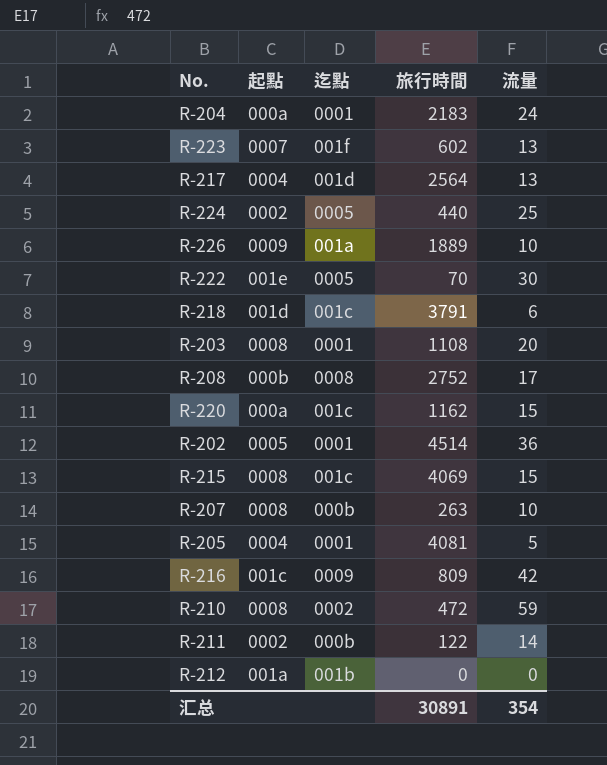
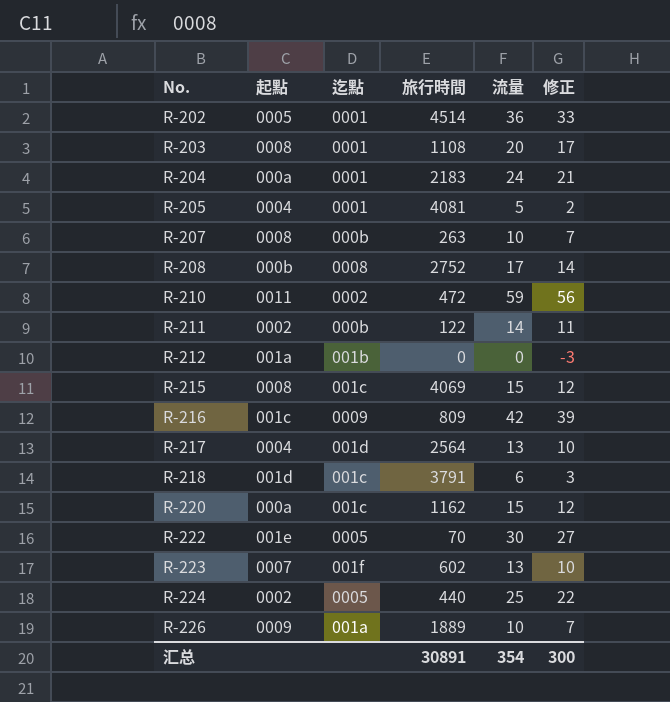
row order: none -> No. ascending
column 修正 | formula: none -> [流量] - 3
R-210 | 起點: 0008 -> 0011

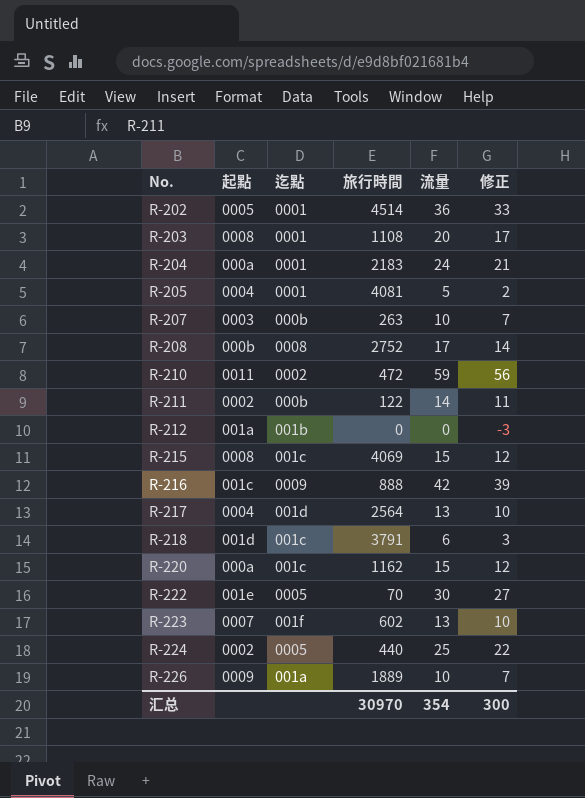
R-207 | 起點: 0008 -> 0003
R-216 | 旅行時間: 809 -> 888
汇总 | 旅行時間: 30891 -> 30970

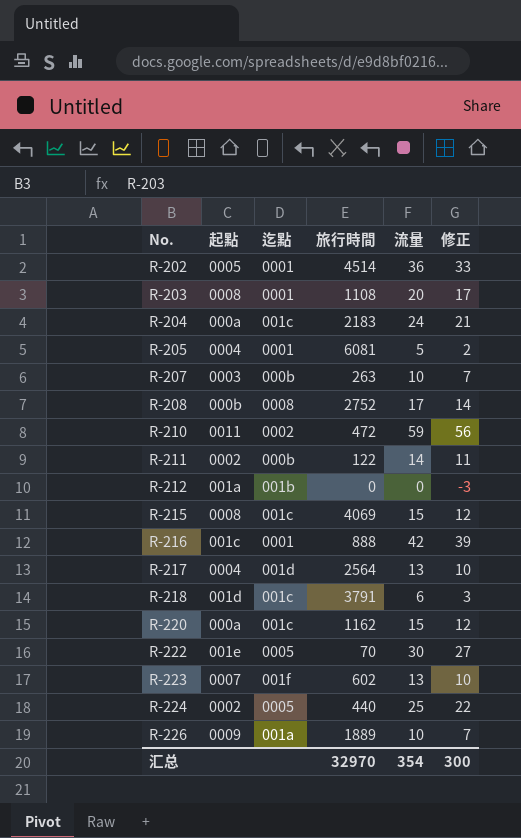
R-204 | 迄點: 0001 -> 001c
R-205 | 旅行時間: 4081 -> 6081
R-216 | 迄點: 0009 -> 0001
汇总 | 旅行時間: 30970 -> 32970

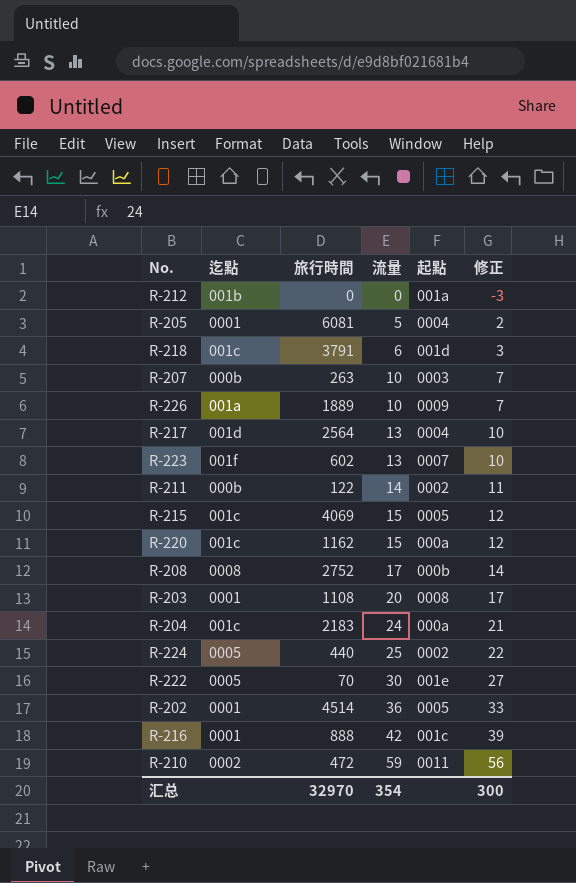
row order: No. ascending -> 流量 ascending
column 起點 | position: 2 -> 5
R-215 | 起點: 0008 -> 0005

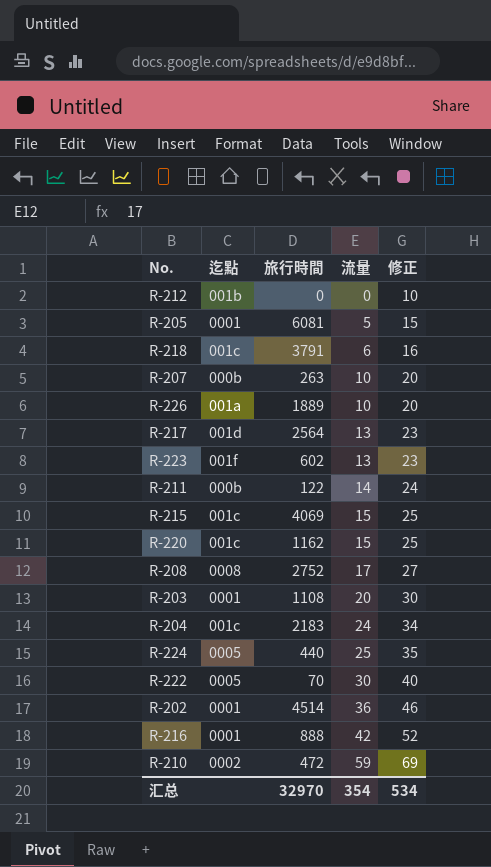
column 起點 | position: 5 -> none
column 修正 | formula: [流量] - 3 -> [流量] + 10
汇总 | 修正: 300 -> 534

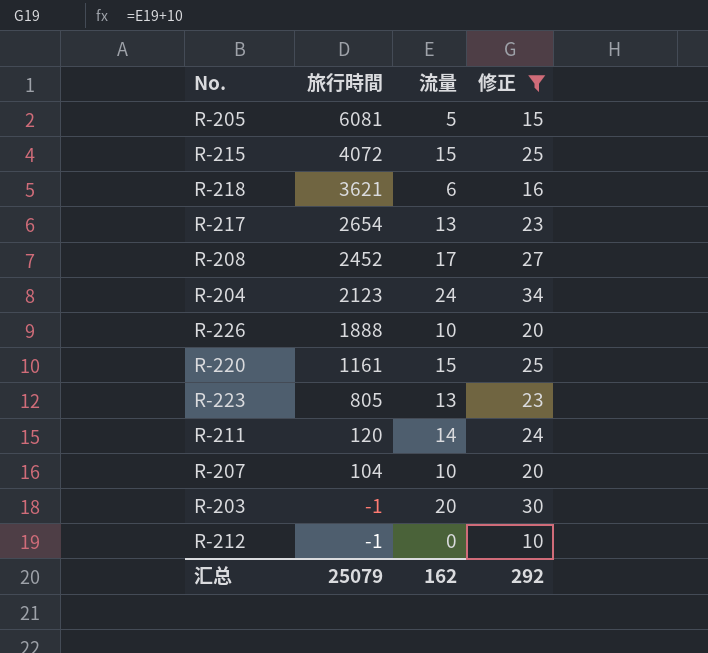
filter: none -> 修正 <= 34
row order: 流量 ascending -> 旅行時間 descending
column 迄點 | position: 2 -> none
R-215 | 旅行時間: 4069 -> 4072
R-218 | 旅行時間: 3791 -> 3621
R-217 | 旅行時間: 2564 -> 2654
R-208 | 旅行時間: 2752 -> 2452
R-204 | 旅行時間: 2183 -> 2123
R-226 | 旅行時間: 1889 -> 1888
R-220 | 旅行時間: 1162 -> 1161
R-223 | 旅行時間: 602 -> 805
R-211 | 旅行時間: 122 -> 120
R-207 | 旅行時間: 263 -> 104
R-203 | 旅行時間: 1108 -> -1
R-212 | 旅行時間: 0 -> -1
汇总 | 旅行時間: 32970 -> 25079
汇总 | 流量: 354 -> 162
汇总 | 修正: 534 -> 292

